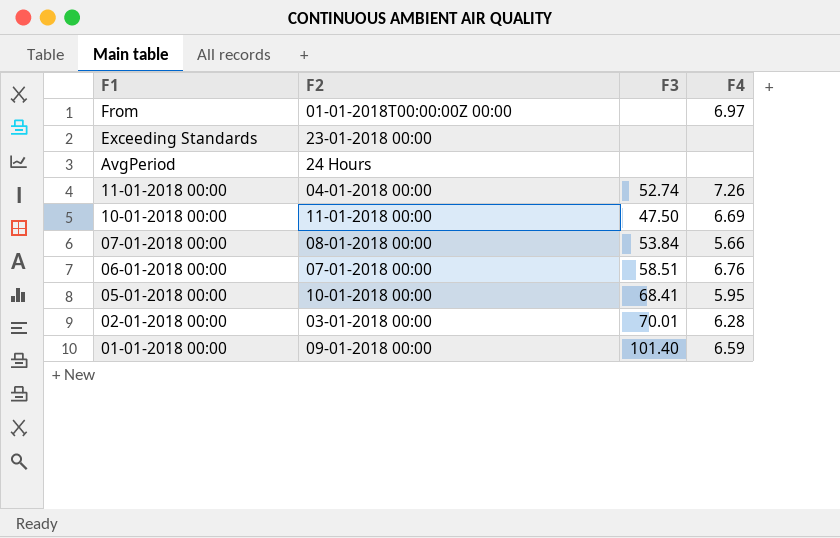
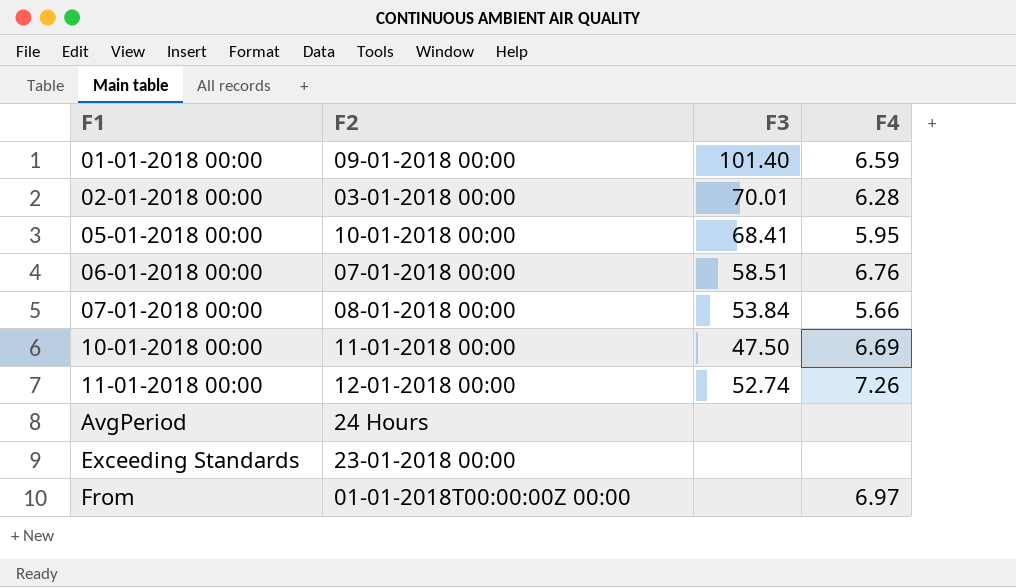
row order: F1 descending -> F1 ascending
11-01-2018 00:00 | F2: 04-01-2018 00:00 -> 12-01-2018 00:00

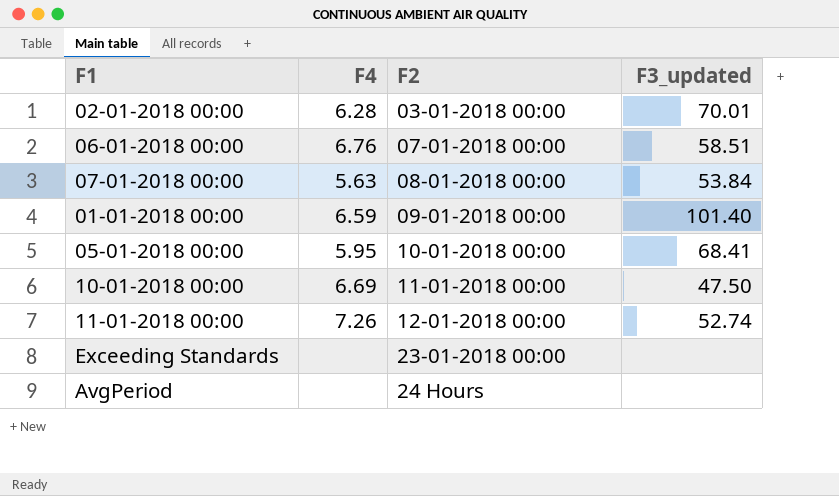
row order: F1 ascending -> F2 ascending
column F4 | position: 4 -> 2
column name: F3 -> F3_updated
row From: 01-01-2018T00:00:00Z 00:00 | none | 6.97 -> none
07-01-2018 00:00 | F4: 5.66 -> 5.63

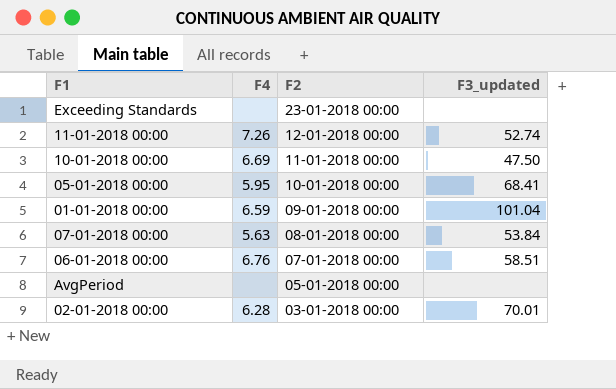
row order: F2 ascending -> F2 descending
01-01-2018 00:00 | F3_updated: 101.40 -> 101.04
AvgPeriod | F2: 24 Hours -> 05-01-2018 00:00

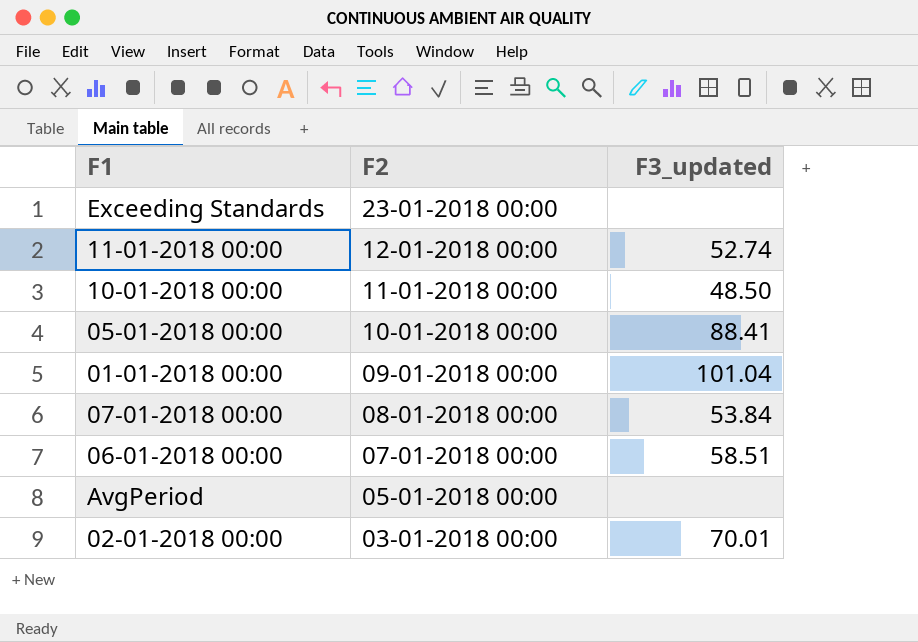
column F4 | position: 2 -> none
10-01-2018 00:00 | F3_updated: 47.50 -> 48.50
05-01-2018 00:00 | F3_updated: 68.41 -> 88.41

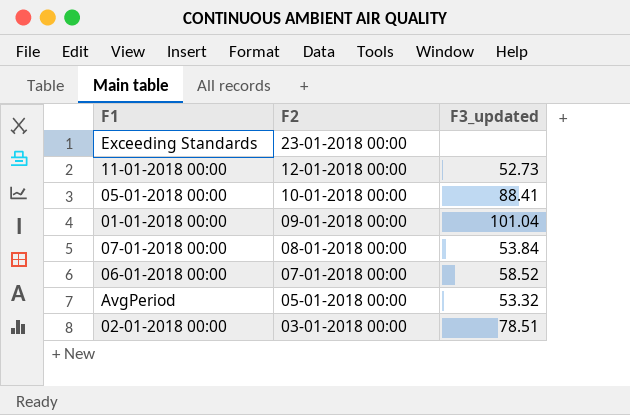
row 10-01-2018 00:00: 11-01-2018 00:00 | 48.50 -> none
11-01-2018 00:00 | F3_updated: 52.74 -> 52.73
06-01-2018 00:00 | F3_updated: 58.51 -> 58.52
AvgPeriod | F3_updated: none -> 53.32
02-01-2018 00:00 | F3_updated: 70.01 -> 78.51

